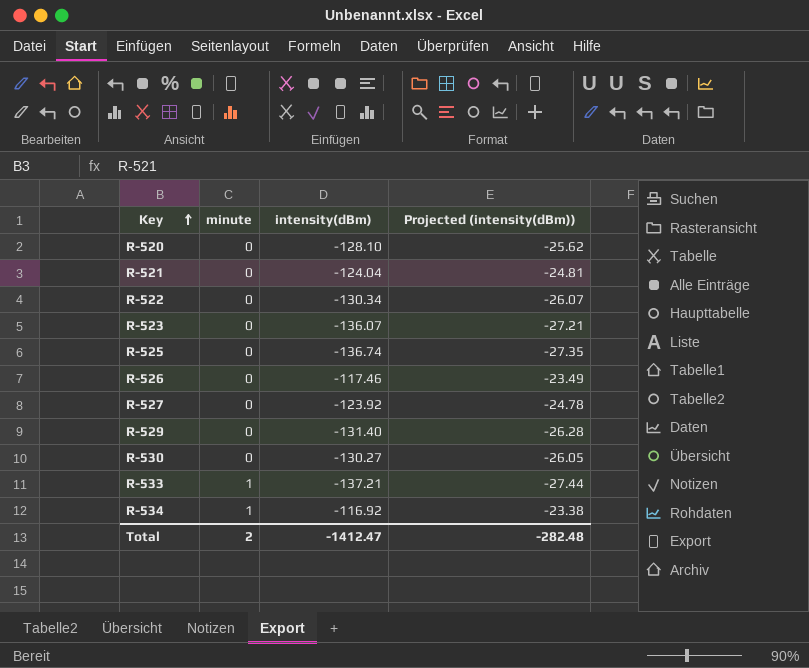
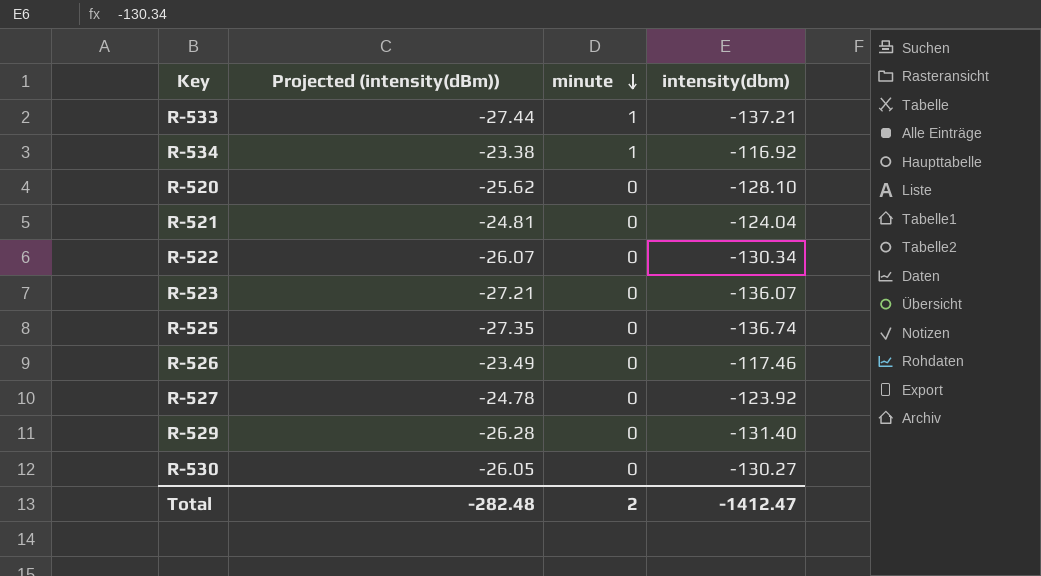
row order: Key ascending -> minute descending
column Projected (intensity(dBm)) | position: 4 -> 2
column name: intensity(dBm) -> intensity(dbm)

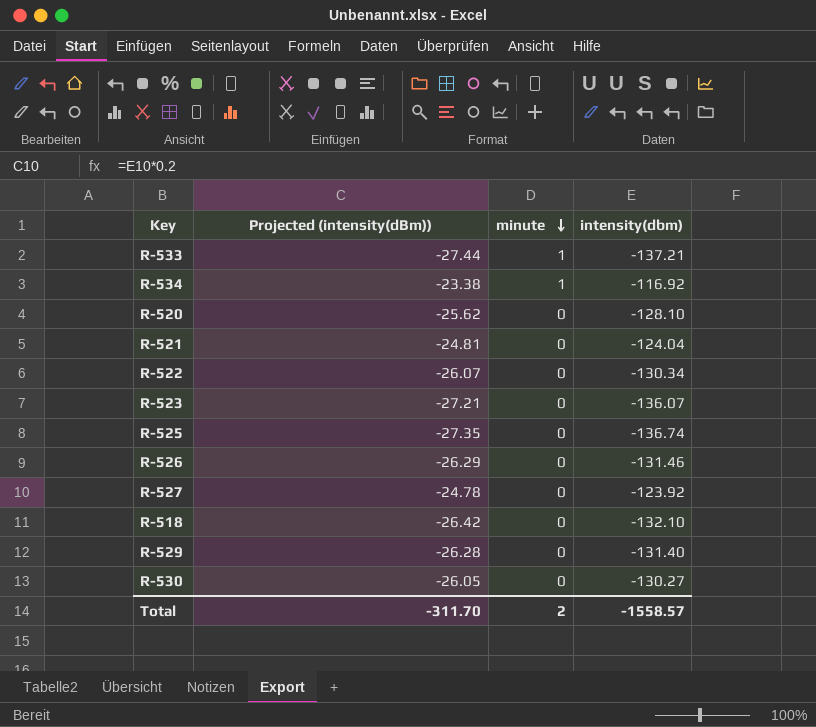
R-526 | Projected (intensity(dBm)): -23.49 -> -26.29
R-526 | intensity(dbm): -117.46 -> -131.46
row R-518: none -> -26.42 | 0 | -132.10
Total | Projected (intensity(dBm)): -282.48 -> -311.70
Total | intensity(dbm): -1412.47 -> -1558.57

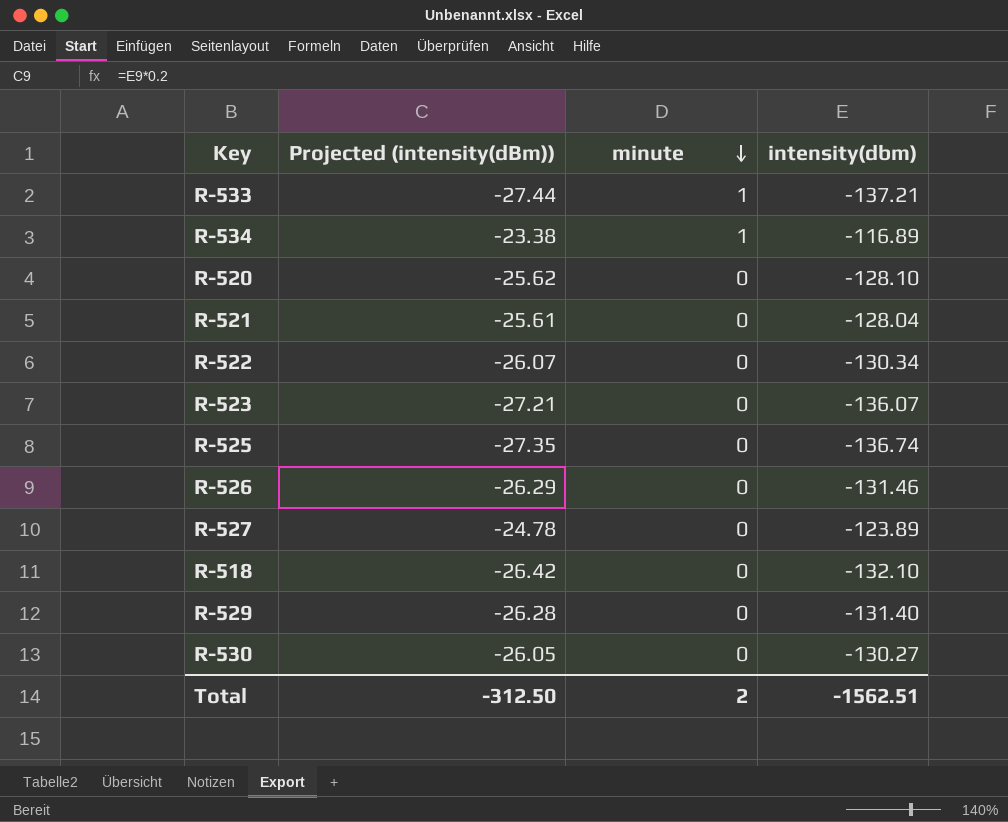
R-534 | intensity(dbm): -116.92 -> -116.89
R-521 | Projected (intensity(dBm)): -24.81 -> -25.61
R-521 | intensity(dbm): -124.04 -> -128.04
R-527 | intensity(dbm): -123.92 -> -123.89
Total | Projected (intensity(dBm)): -311.70 -> -312.50
Total | intensity(dbm): -1558.57 -> -1562.51

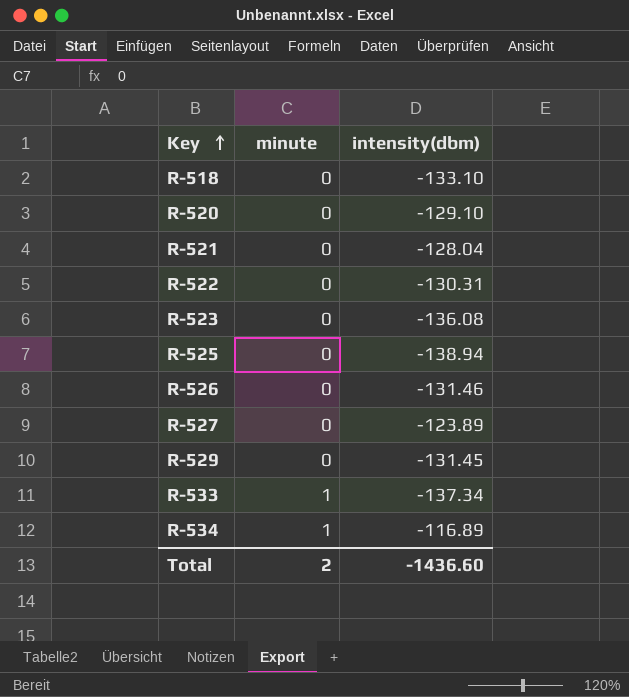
row order: minute descending -> Key ascending
column Projected (intensity(dBm)) | formula: [intensity(dbm)] * 0.2 -> none
row R-530: -26.05 | 0 | -130.27 -> none
R-518 | intensity(dbm): -132.10 -> -133.10
R-520 | intensity(dbm): -128.10 -> -129.10
R-522 | intensity(dbm): -130.34 -> -130.31
R-523 | intensity(dbm): -136.07 -> -136.08
R-525 | intensity(dbm): -136.74 -> -138.94
R-529 | intensity(dbm): -131.40 -> -131.45
R-533 | intensity(dbm): -137.21 -> -137.34
Total | intensity(dbm): -1562.51 -> -1436.60

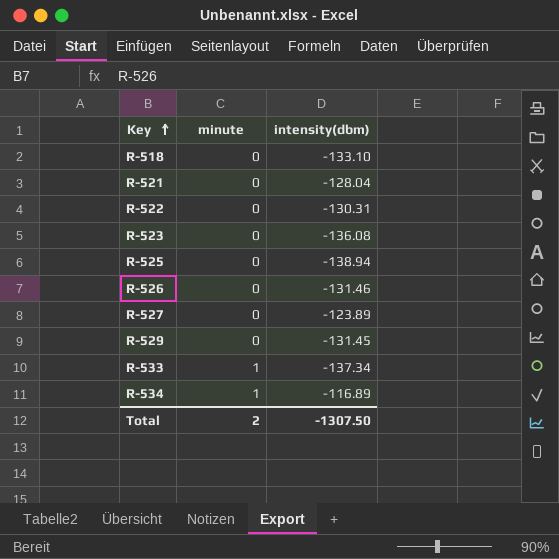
row R-520: 0 | -129.10 -> none
Total | intensity(dbm): -1436.60 -> -1307.50

